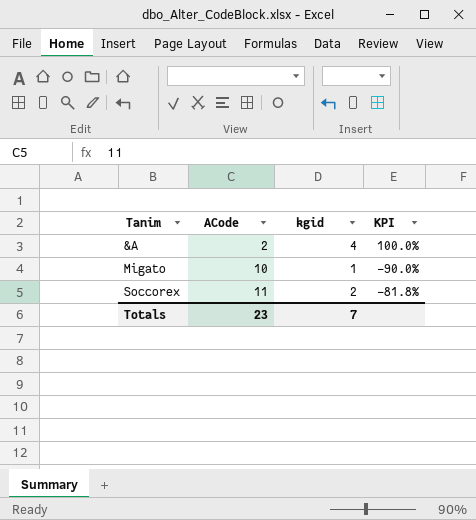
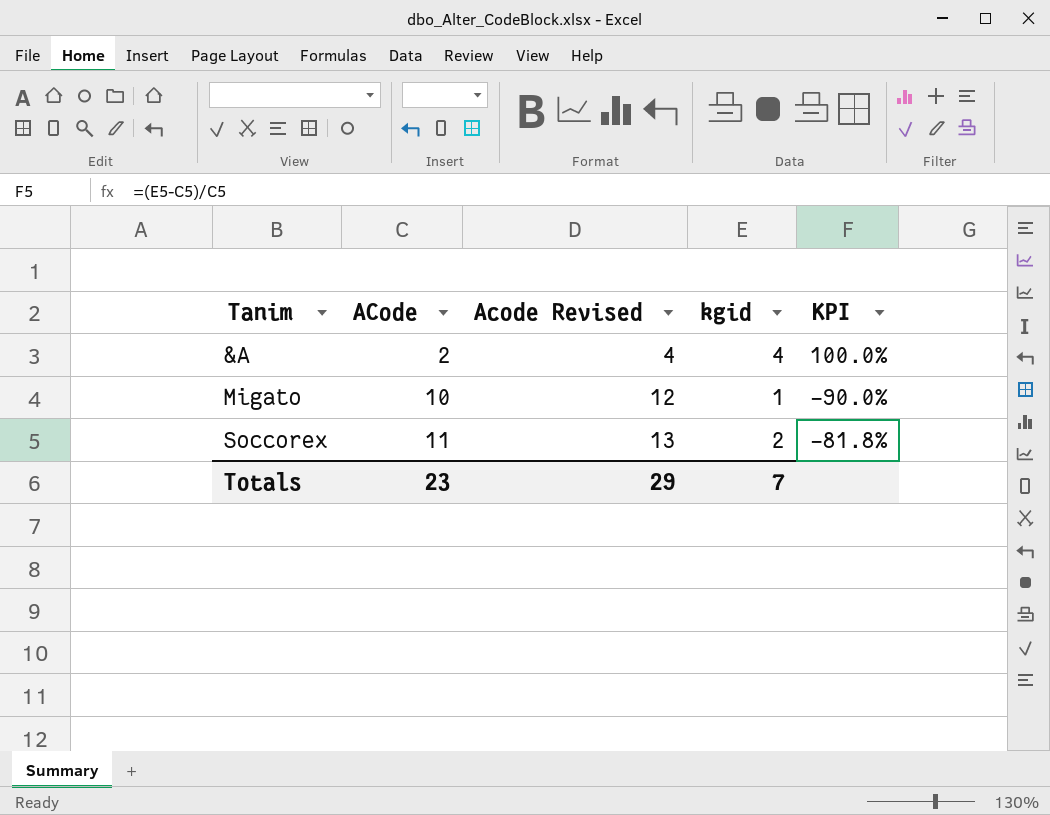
column Acode Revised | formula: none -> [ACode] + 2

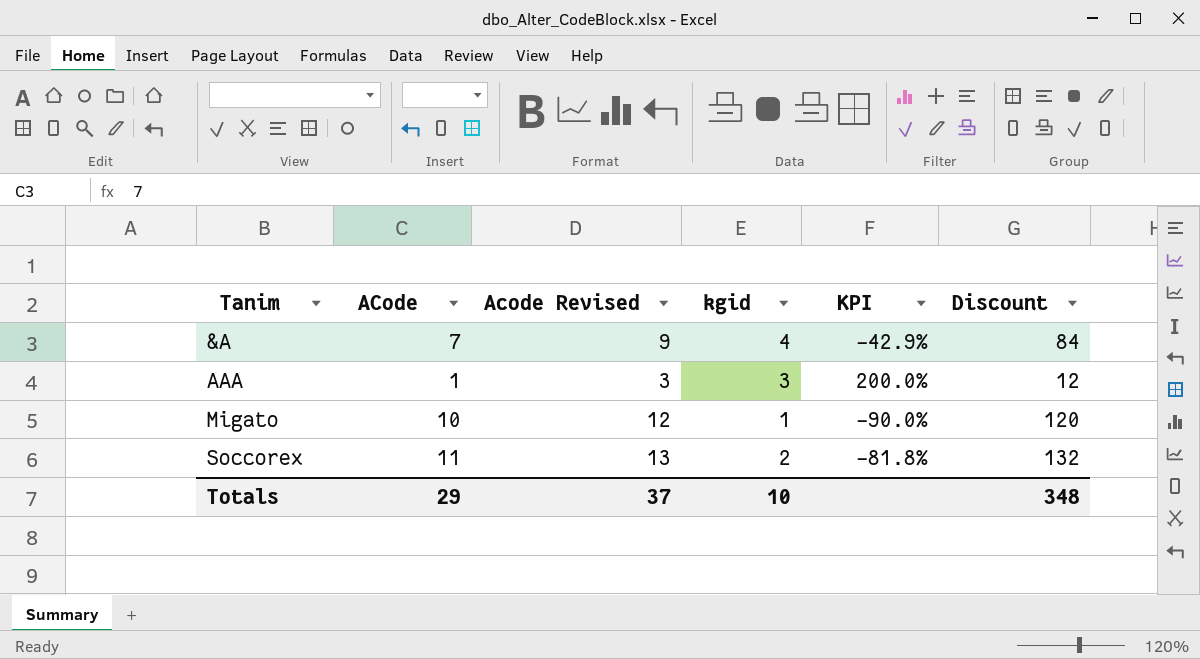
column Discount | formula: none -> [ACode] * 12
&A | ACode: 2 -> 7
&A | Acode Revised: 4 -> 9
&A | KPI: 100.0% -> -42.9%
row AAA: none -> 1 | 3 | 3 | 200.0% | 12
Totals | ACode: 23 -> 29
Totals | Acode Revised: 29 -> 37
Totals | kgid: 7 -> 10

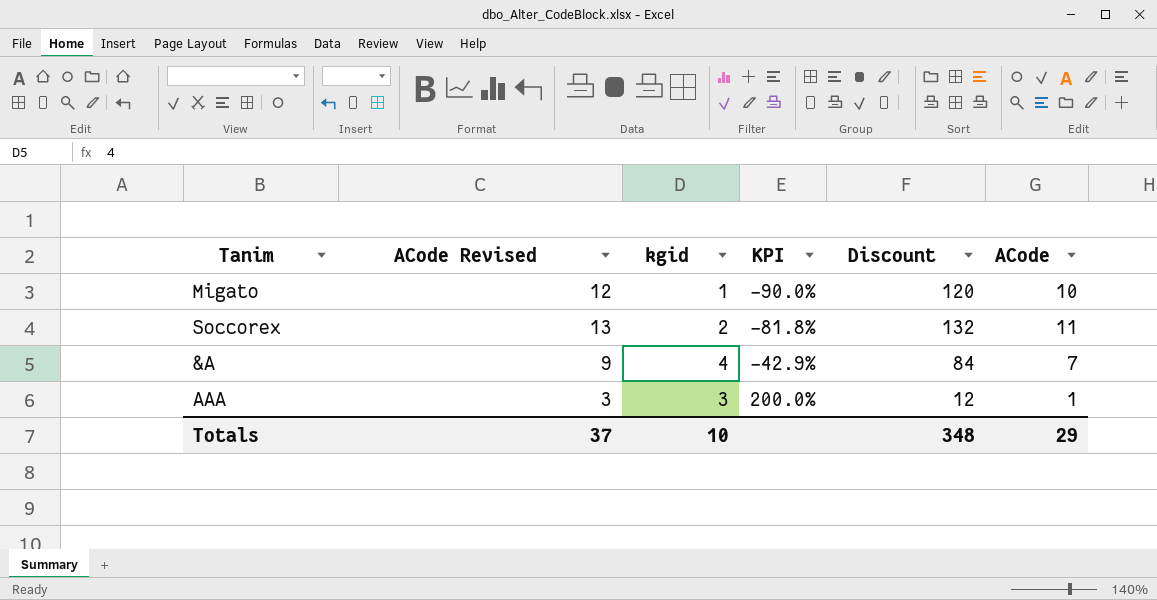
row order: Tanim ascending -> KPI ascending
column name: Acode Revised -> ACode Revised
column ACode | position: 2 -> 6

